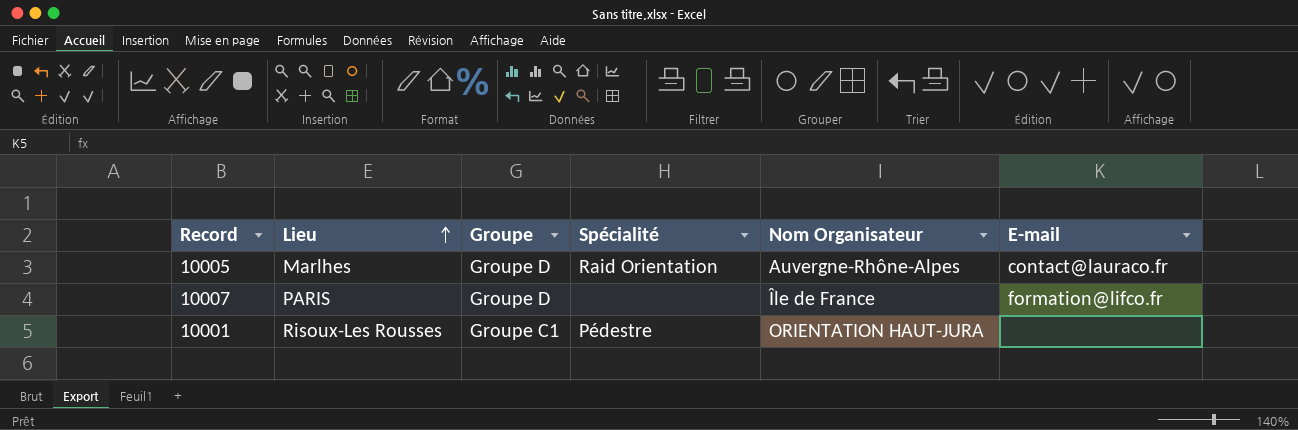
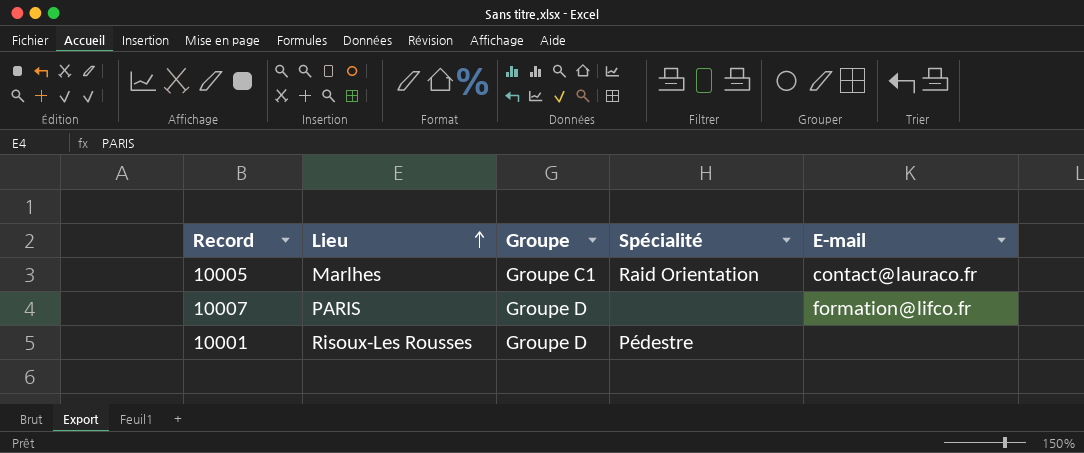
column Nom Organisateur | position: 5 -> none
10005 | Groupe: Groupe D -> Groupe C1
10001 | Groupe: Groupe C1 -> Groupe D

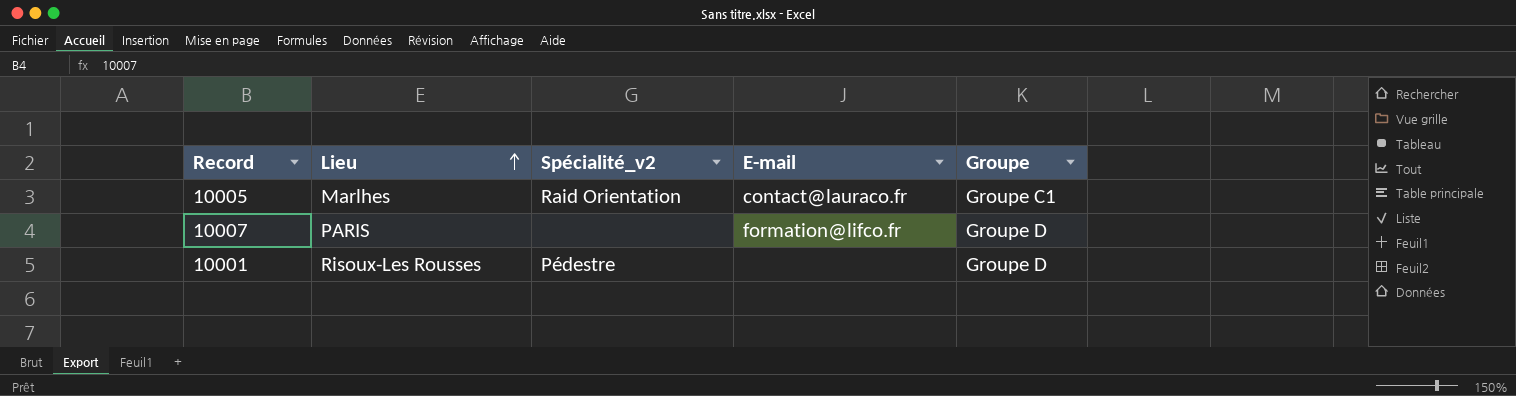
column name: Spécialité -> Spécialité_v2
column Groupe | position: 3 -> 5

